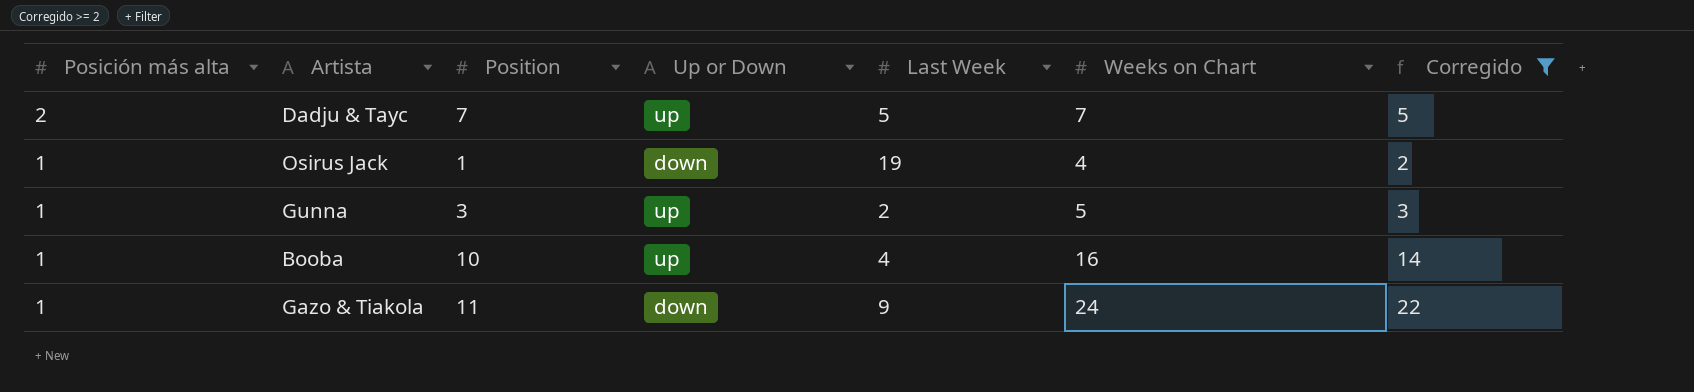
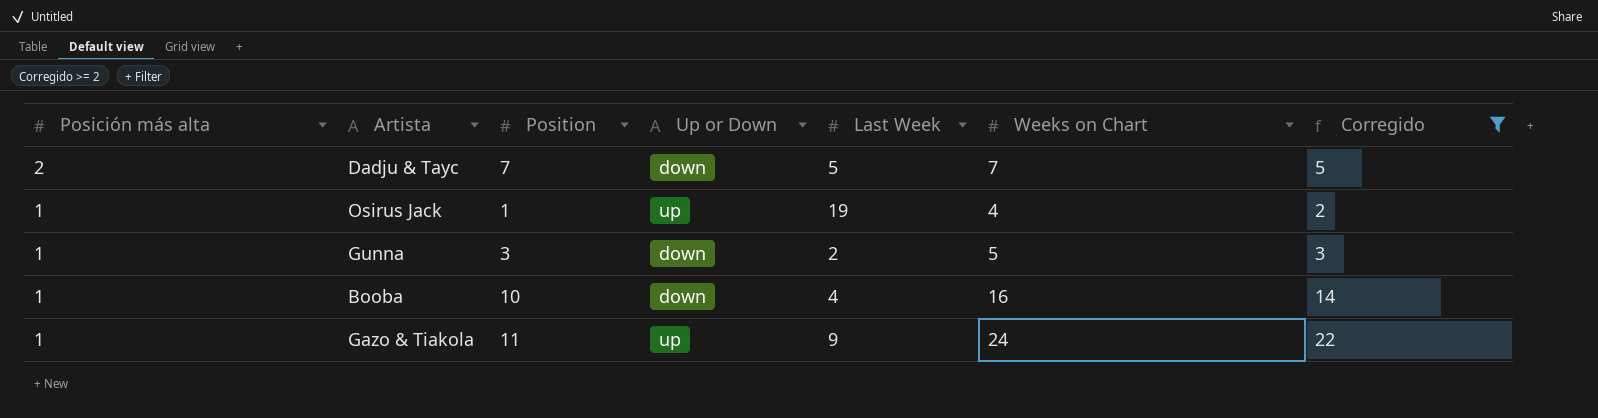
Dadju & Tayc | Up or Down: up -> down
Osirus Jack | Up or Down: down -> up
Gunna | Up or Down: up -> down
Booba | Up or Down: up -> down
Gazo & Tiakola | Up or Down: down -> up

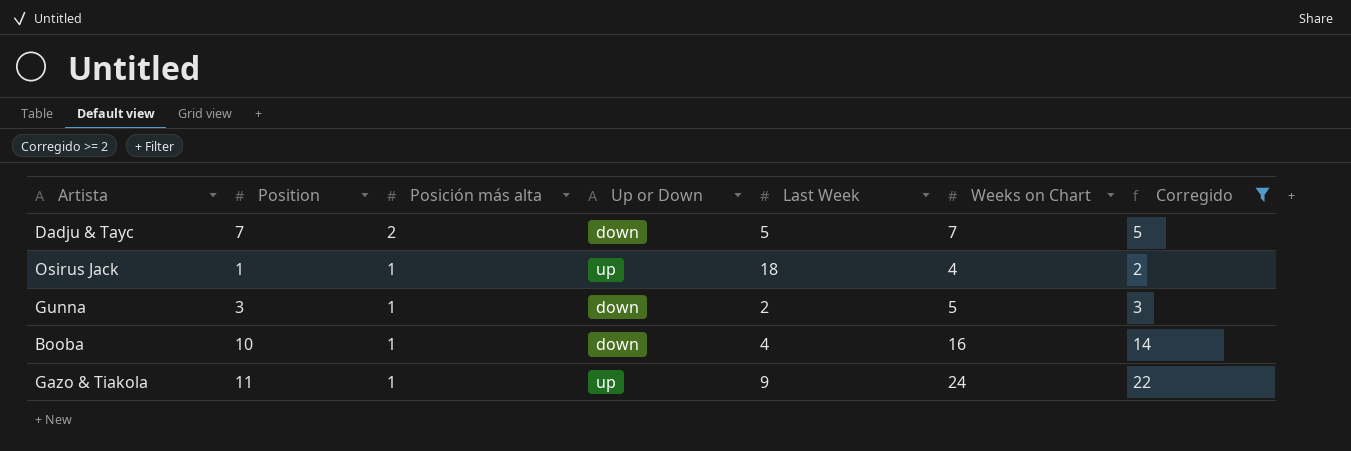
column Posición más alta | position: 1 -> 3
Osirus Jack | Last Week: 19 -> 18

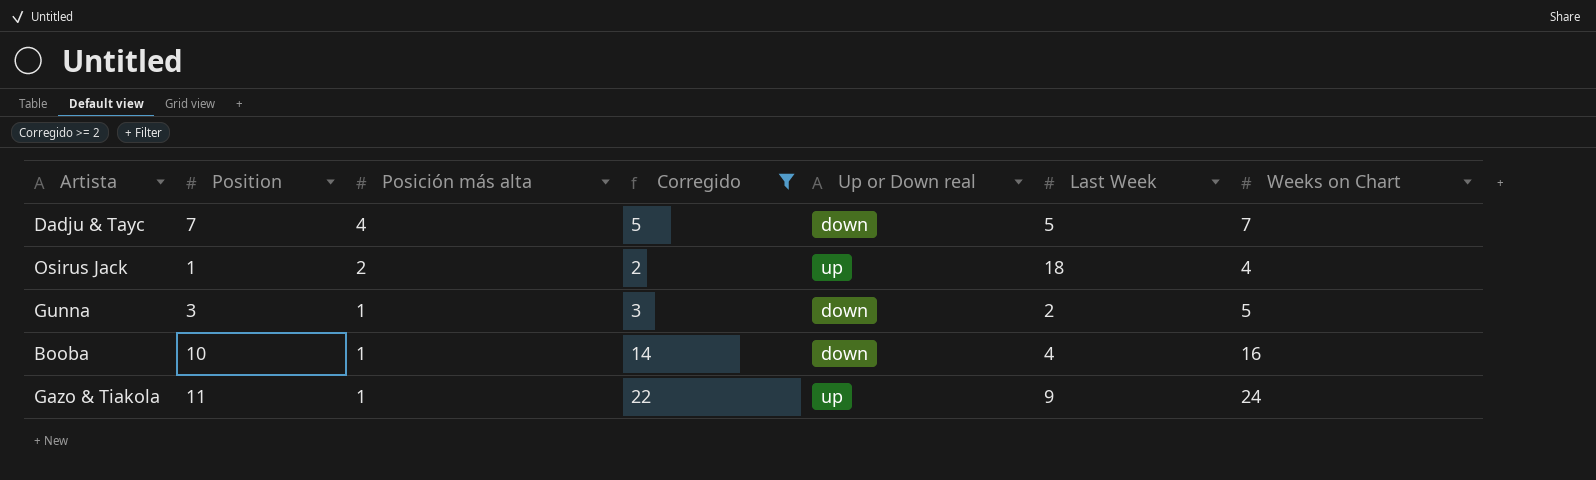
column Corregido | position: 7 -> 4
column name: Up or Down -> Up or Down real
Dadju & Tayc | Posición más alta: 2 -> 4
Osirus Jack | Posición más alta: 1 -> 2

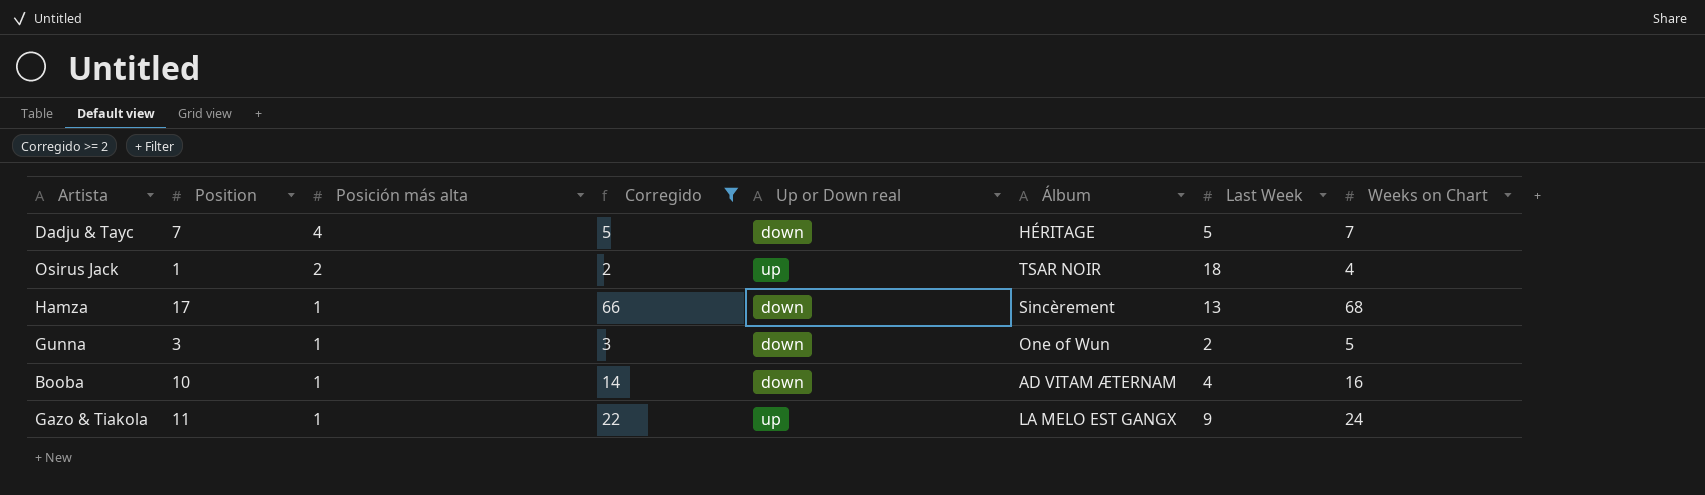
column Álbum | position: none -> 6
row Hamza: none -> 17 | 1 | 66 | down | Sincèrement | 13 | 68

